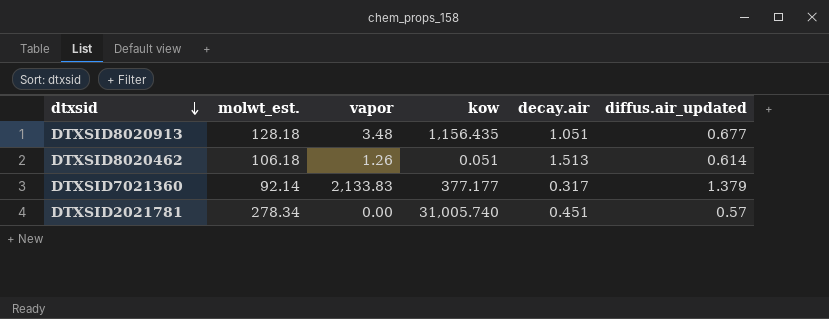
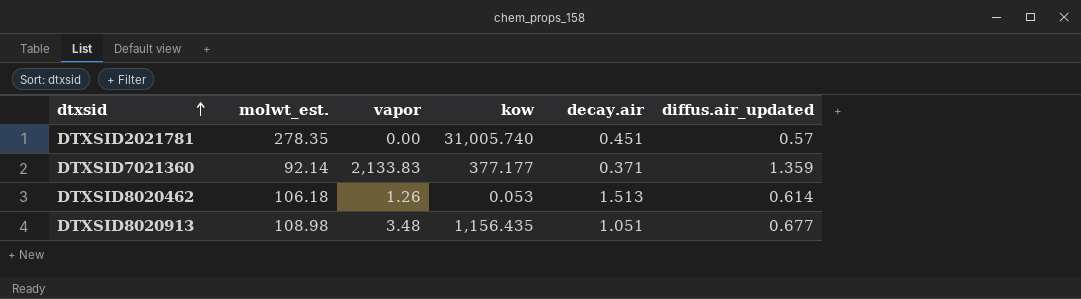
row order: dtxsid descending -> dtxsid ascending
DTXSID2021781 | molwt_est.: 278.34 -> 278.35
DTXSID7021360 | decay.air: 0.317 -> 0.371
DTXSID7021360 | diffus.air_updated: 1.379 -> 1.359
DTXSID8020462 | kow: 0.051 -> 0.053
DTXSID8020913 | molwt_est.: 128.18 -> 108.98

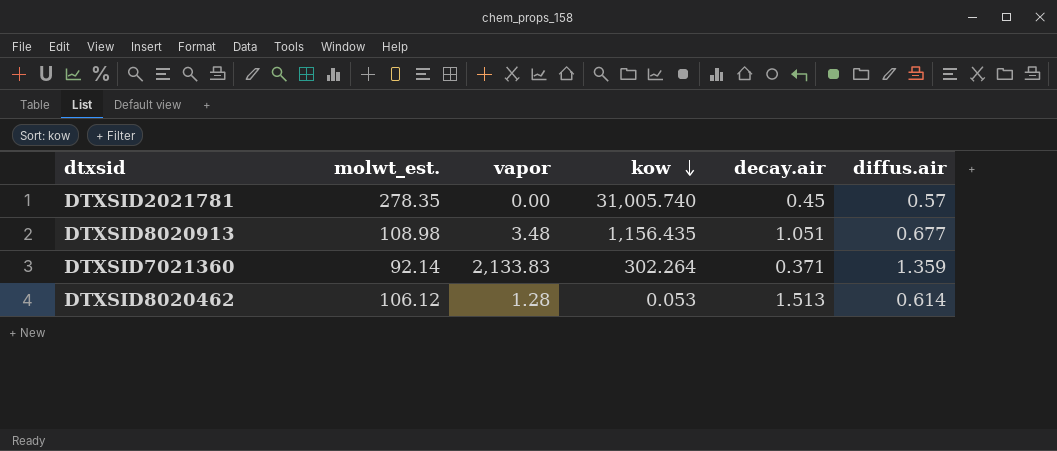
row order: dtxsid ascending -> kow descending
column name: diffus.air_updated -> diffus.air
DTXSID2021781 | decay.air: 0.451 -> 0.45
DTXSID7021360 | kow: 377.177 -> 302.264
DTXSID8020462 | molwt_est.: 106.18 -> 106.12
DTXSID8020462 | vapor: 1.26 -> 1.28

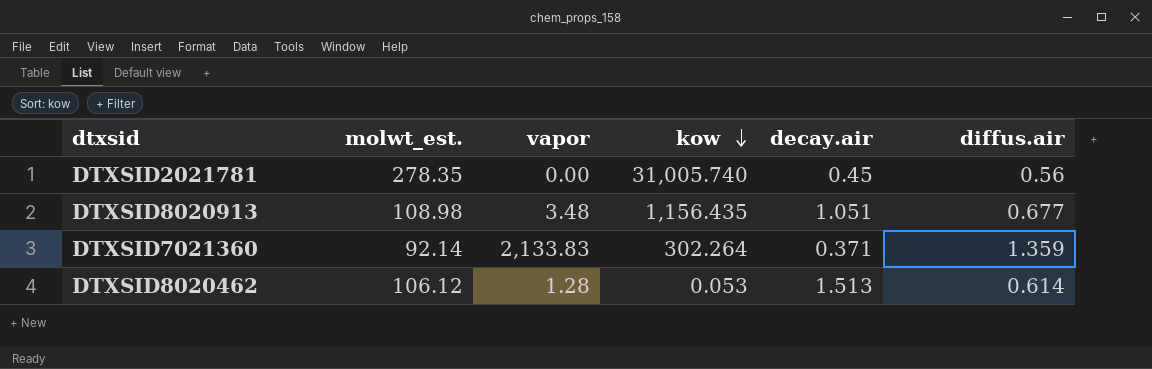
DTXSID2021781 | diffus.air: 0.57 -> 0.56

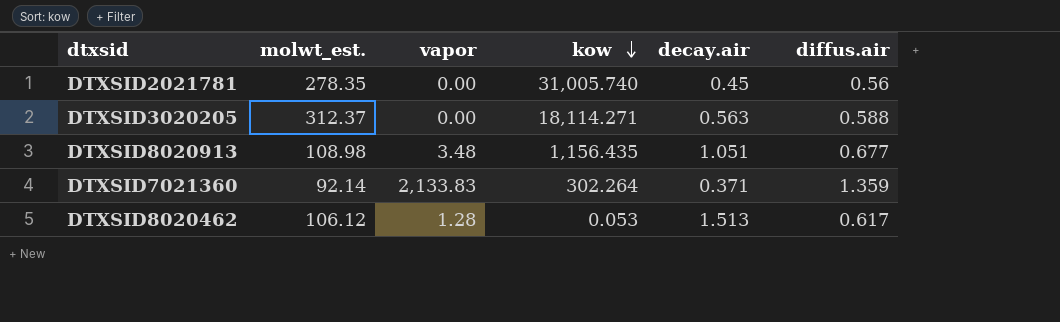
row DTXSID3020205: none -> 312.37 | 0.00 | 18,114.271 | 0.563 | 0.588
DTXSID8020462 | diffus.air: 0.614 -> 0.617

